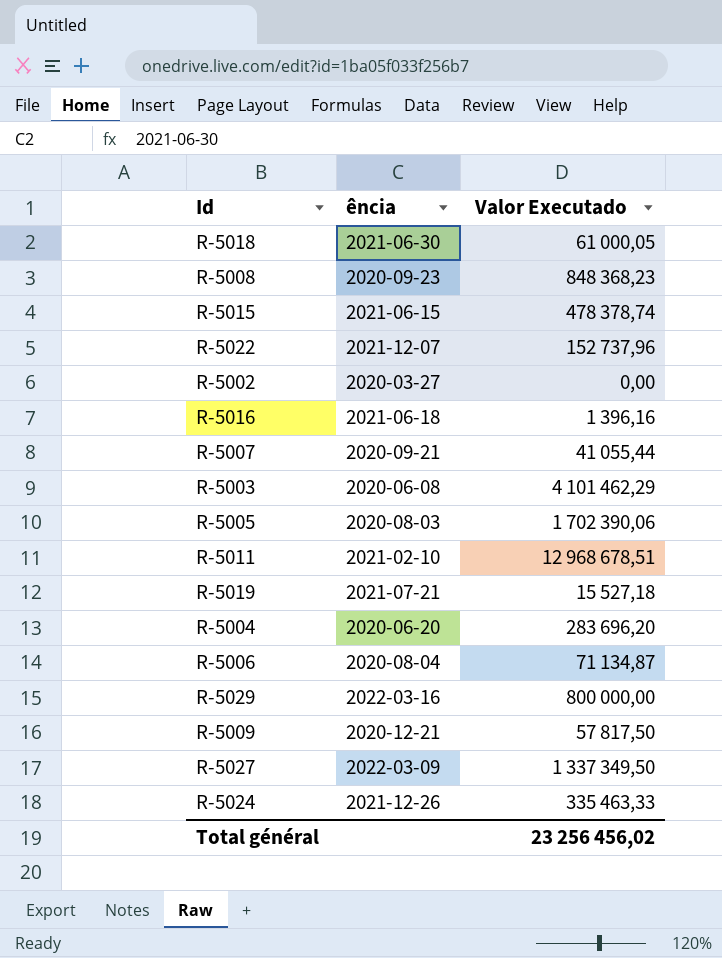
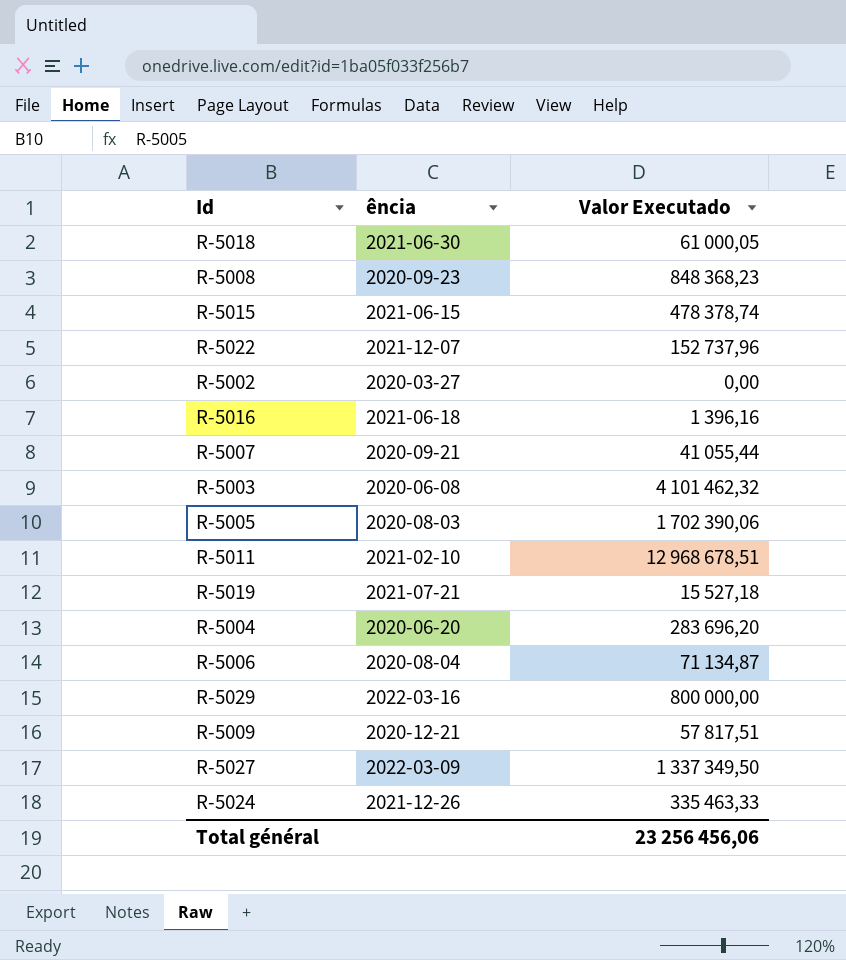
R-5003 | Valor Executado: 4 101 462,29 -> 4 101 462,32
R-5009 | Valor Executado: 57 817,50 -> 57 817,51
Total général | Valor Executado: 23 256 456,02 -> 23 256 456,06

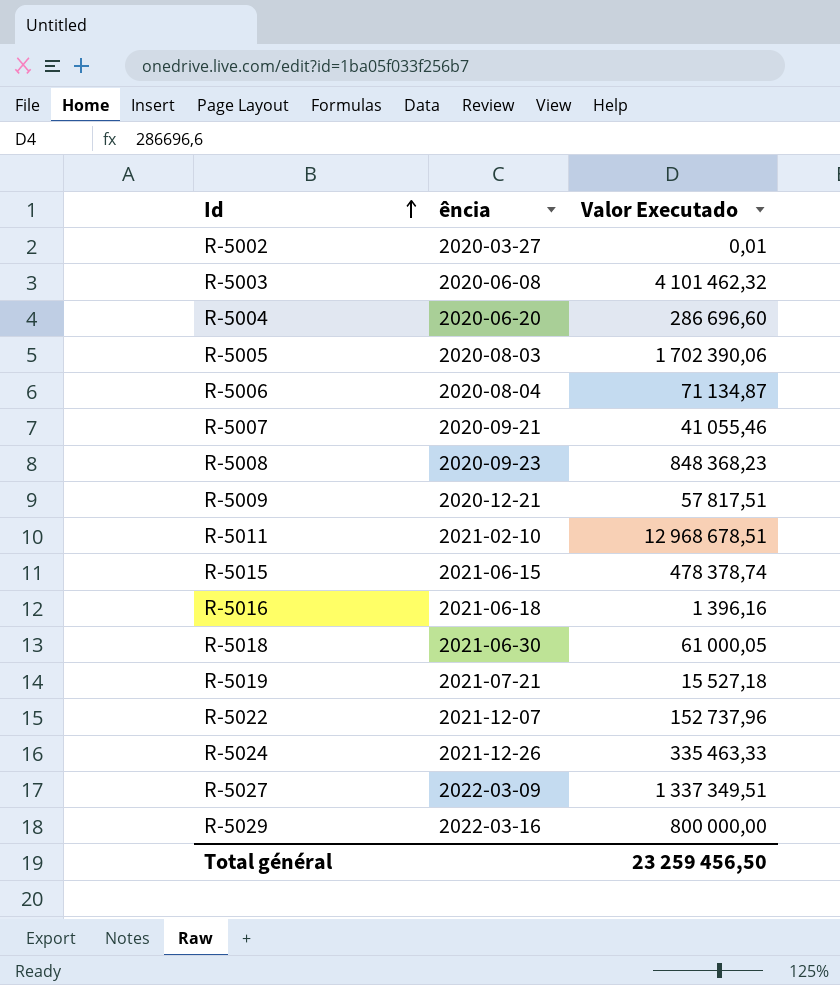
row order: none -> Id ascending
R-5002 | Valor Executado: 0,00 -> 0,01
R-5004 | Valor Executado: 283 696,20 -> 286 696,60
R-5007 | Valor Executado: 41 055,44 -> 41 055,46
R-5027 | Valor Executado: 1 337 349,50 -> 1 337 349,51
Total général | Valor Executado: 23 256 456,06 -> 23 259 456,50

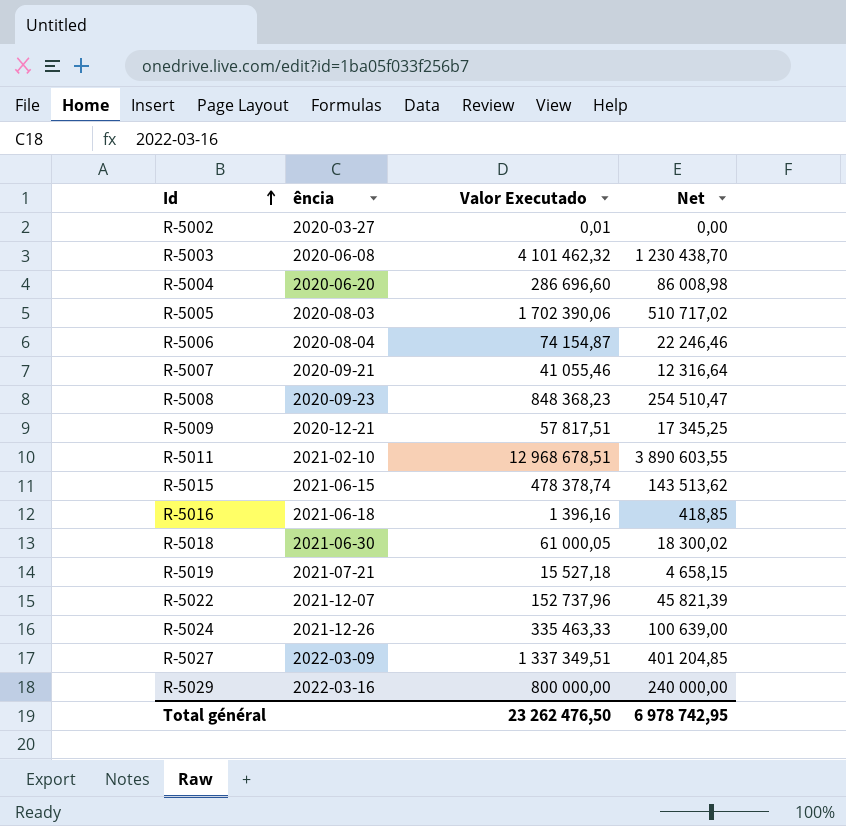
column Net | formula: none -> [Valor Executado] * 0,3
R-5006 | Valor Executado: 71 134,87 -> 74 154,87
Total général | Valor Executado: 23 259 456,50 -> 23 262 476,50

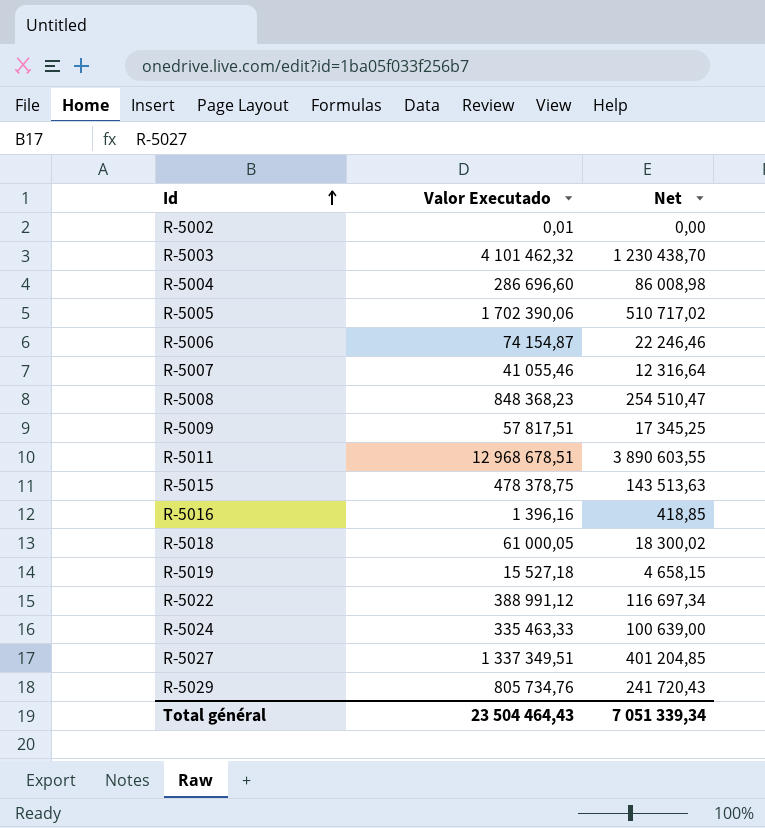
column ência | position: 2 -> none
R-5015 | Valor Executado: 478 378,74 -> 478 378,75
R-5015 | Net: 143 513,62 -> 143 513,63
R-5022 | Valor Executado: 152 737,96 -> 388 991,12
R-5022 | Net: 45 821,39 -> 116 697,34
R-5029 | Valor Executado: 800 000,00 -> 805 734,76
R-5029 | Net: 240 000,00 -> 241 720,43
Total général | Valor Executado: 23 262 476,50 -> 23 504 464,43
Total général | Net: 6 978 742,95 -> 7 051 339,34

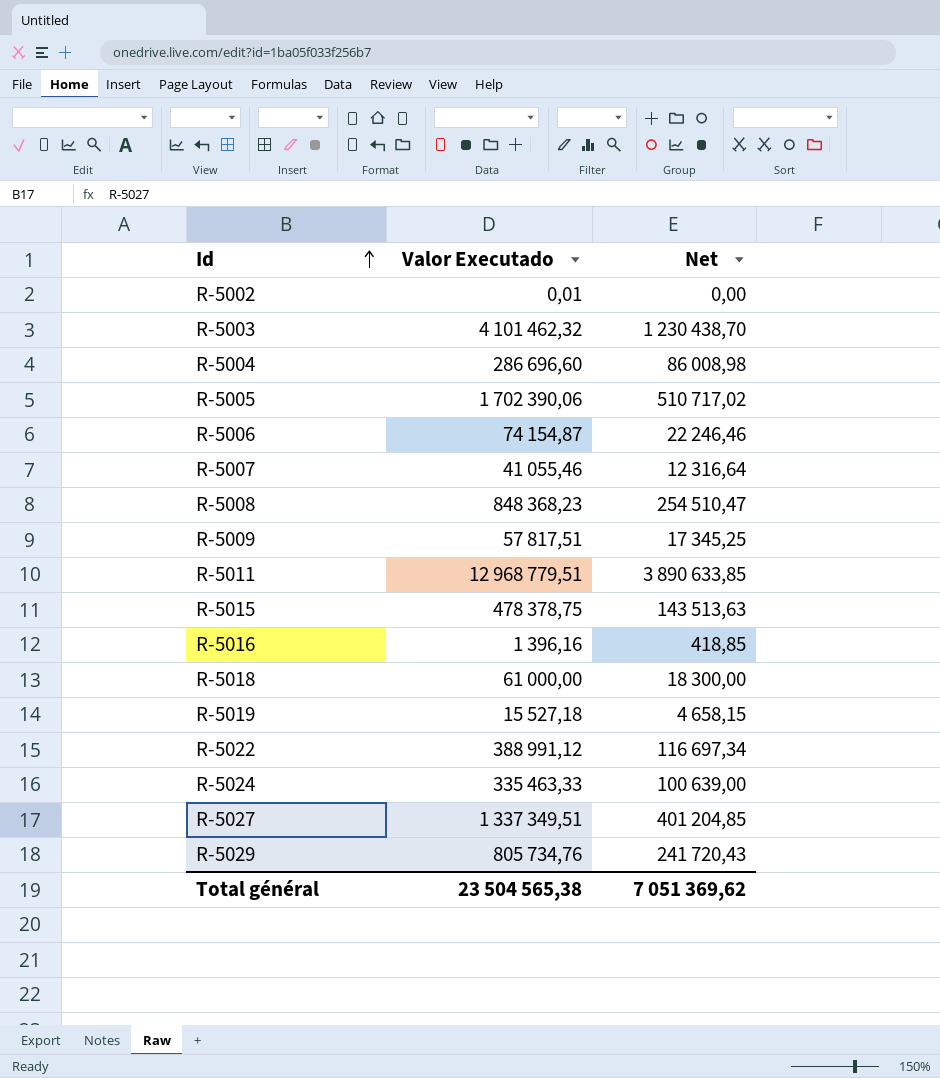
R-5011 | Valor Executado: 12 968 678,51 -> 12 968 779,51
R-5011 | Net: 3 890 603,55 -> 3 890 633,85
R-5018 | Valor Executado: 61 000,05 -> 61 000,00
R-5018 | Net: 18 300,02 -> 18 300,00
Total général | Valor Executado: 23 504 464,43 -> 23 504 565,38
Total général | Net: 7 051 339,34 -> 7 051 369,62

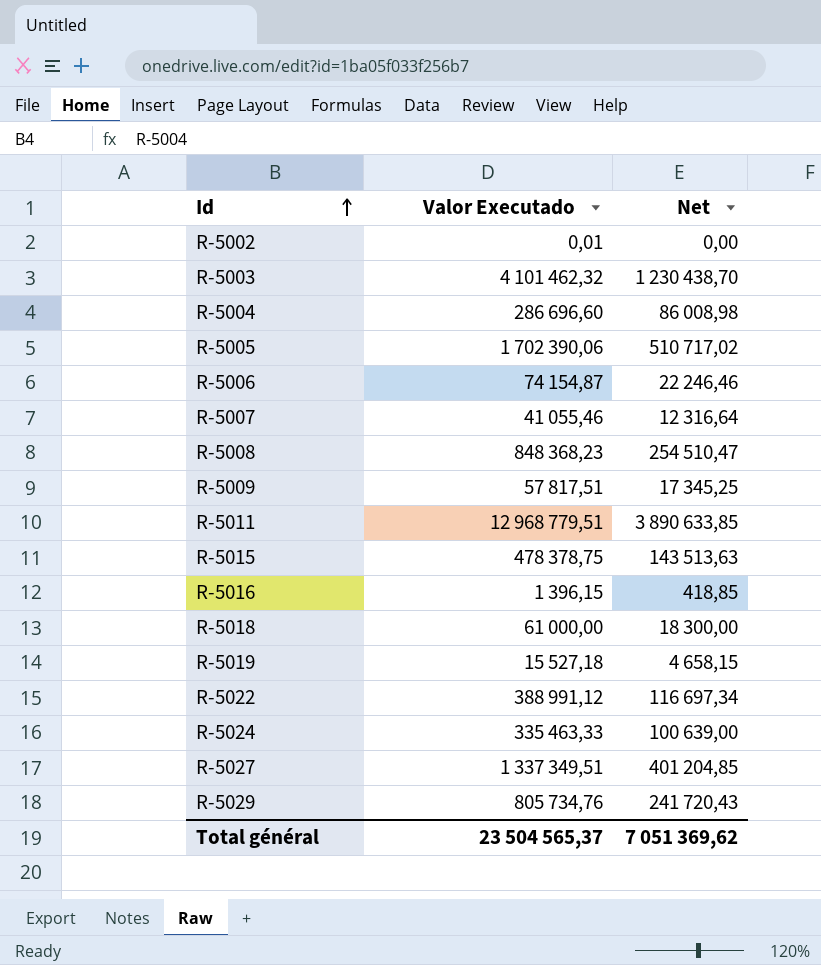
R-5016 | Valor Executado: 1 396,16 -> 1 396,15
Total général | Valor Executado: 23 504 565,38 -> 23 504 565,37

